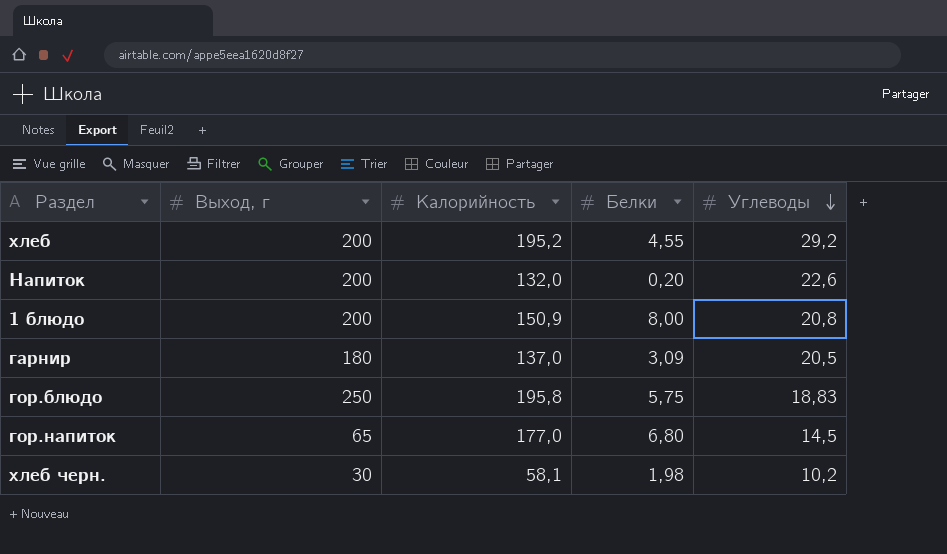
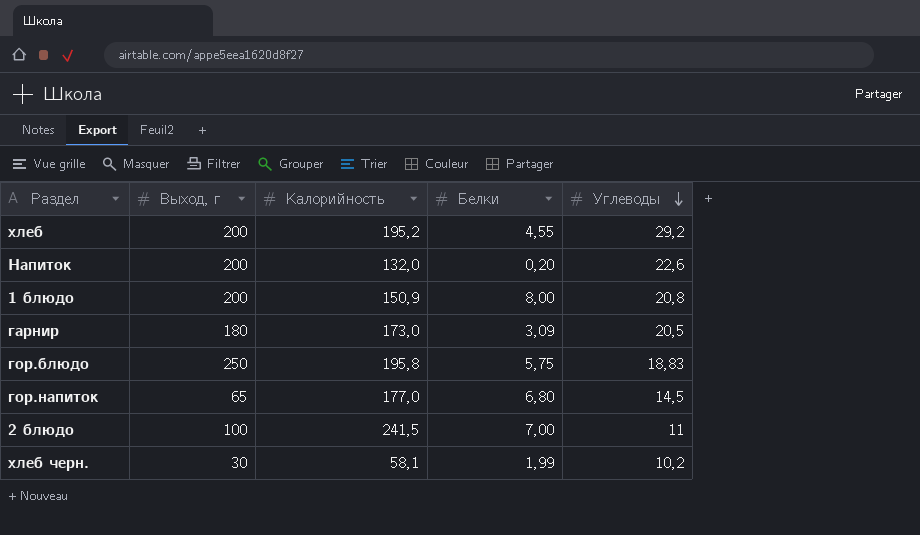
гарнир | Калорийность: 137,0 -> 173,0
row 2 блюдо: none -> 100 | 241,5 | 7,00 | 11
хлеб черн. | Белки: 1,98 -> 1,99

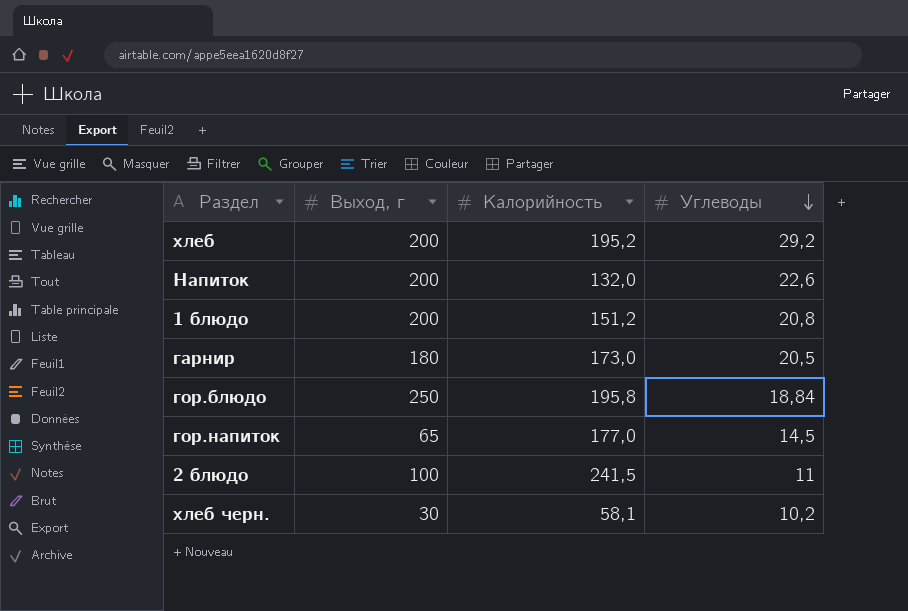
column Белки | position: 4 -> none
1 блюдо | Калорийность: 150,9 -> 151,2
гор.блюдо | Углеводы: 18,83 -> 18,84

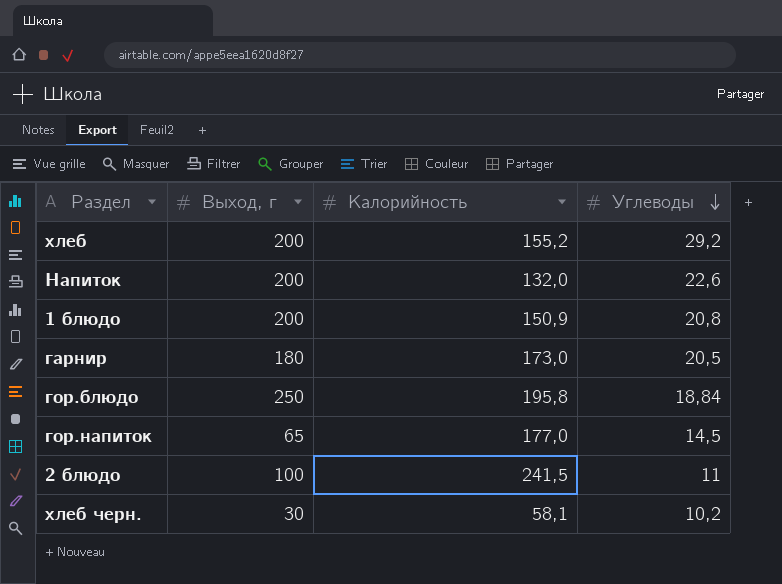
хлеб | Калорийность: 195,2 -> 155,2
1 блюдо | Калорийность: 151,2 -> 150,9

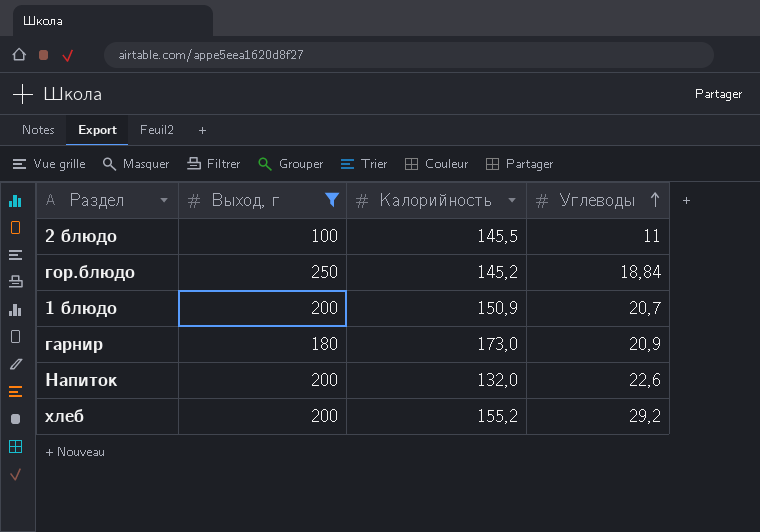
filter: none -> Выход, г >= 100
row order: Углеводы descending -> Углеводы ascending
2 блюдо | Калорийность: 241,5 -> 145,5
гор.блюдо | Калорийность: 195,8 -> 145,2
1 блюдо | Углеводы: 20,8 -> 20,7
гарнир | Углеводы: 20,5 -> 20,9

